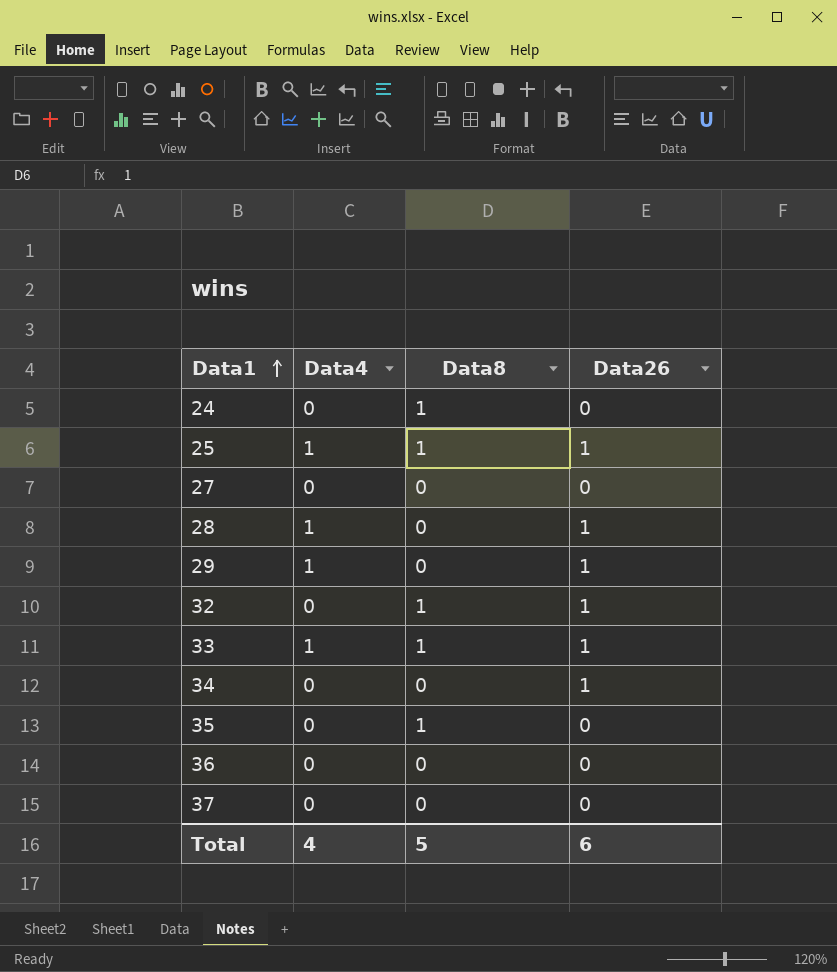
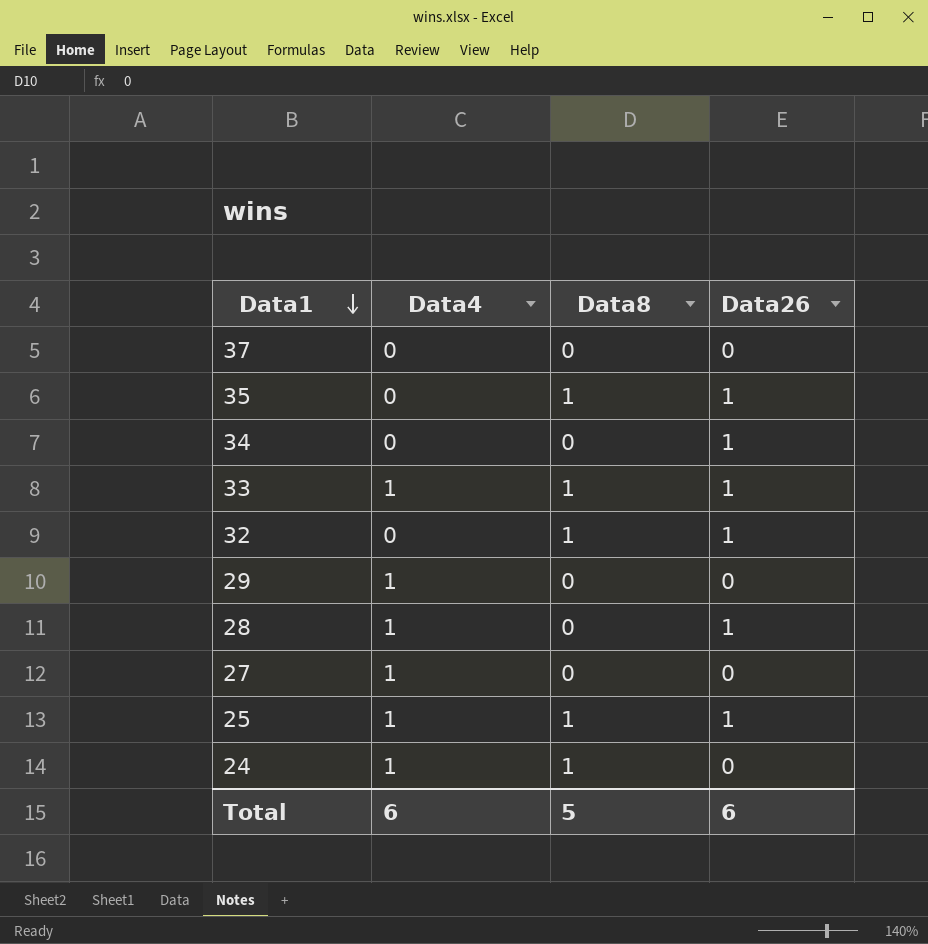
row order: Data1 ascending -> Data1 descending
row 36: 0 | 0 | 0 -> none
35 | Data26: 0 -> 1
29 | Data26: 1 -> 0
27 | Data4: 0 -> 1
24 | Data4: 0 -> 1
Total | Data4: 4 -> 6

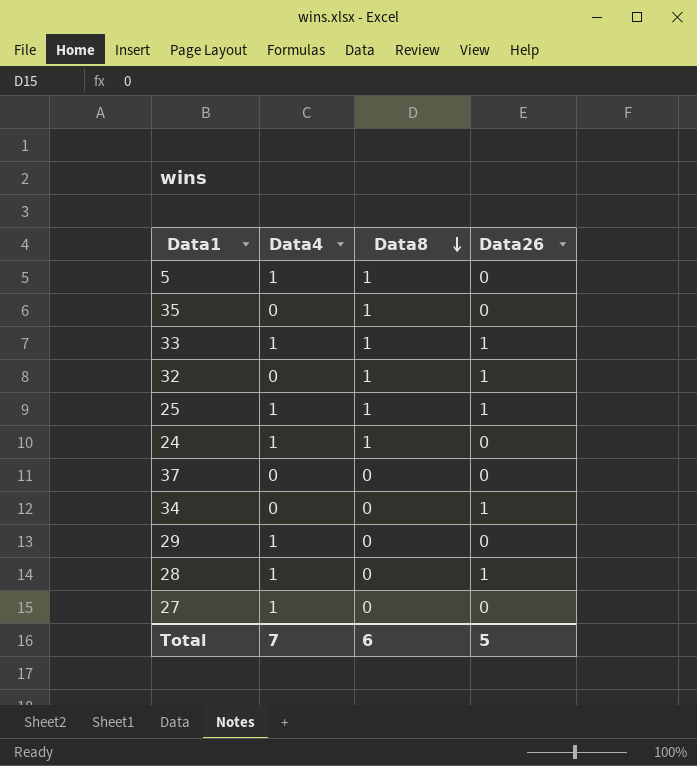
row order: Data1 descending -> Data8 descending
row 5: none -> 1 | 1 | 0
35 | Data26: 1 -> 0
Total | Data4: 6 -> 7
Total | Data8: 5 -> 6
Total | Data26: 6 -> 5

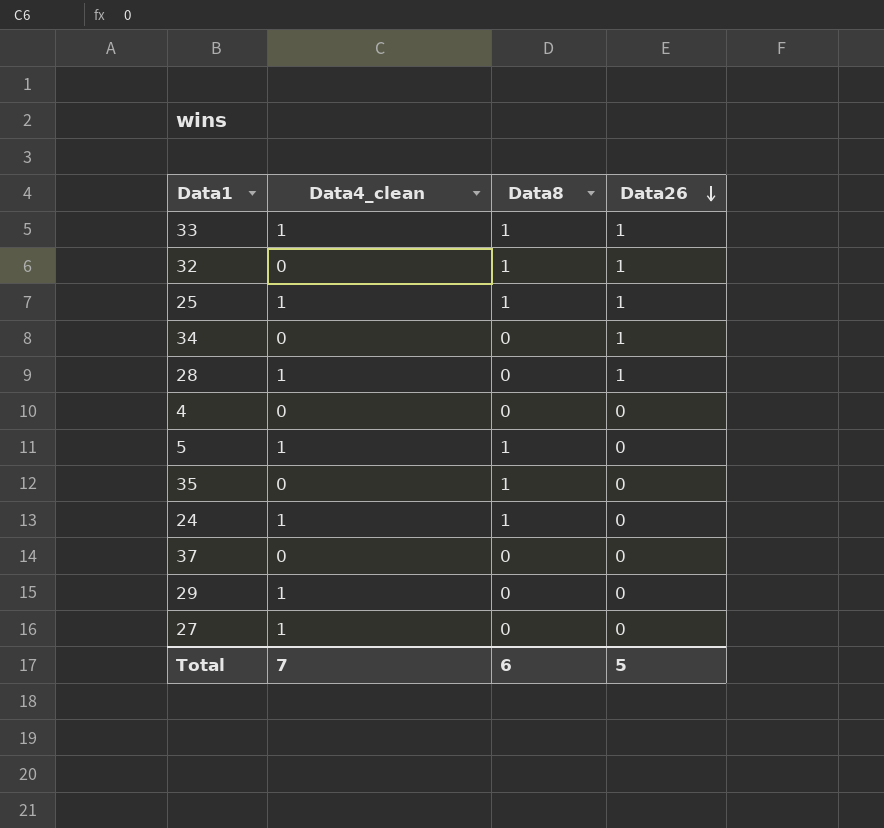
row order: Data8 descending -> Data26 descending
column name: Data4 -> Data4_clean
row 4: none -> 0 | 0 | 0

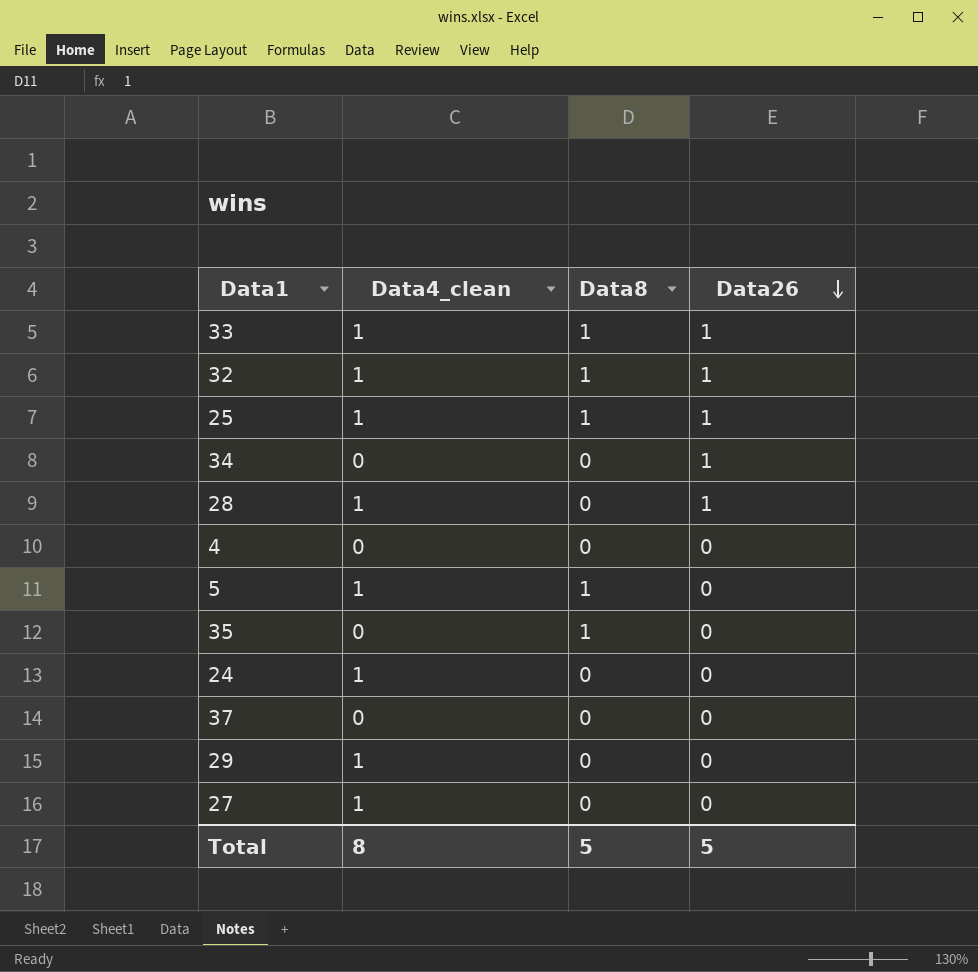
32 | Data4_clean: 0 -> 1
24 | Data8: 1 -> 0
Total | Data4_clean: 7 -> 8
Total | Data8: 6 -> 5

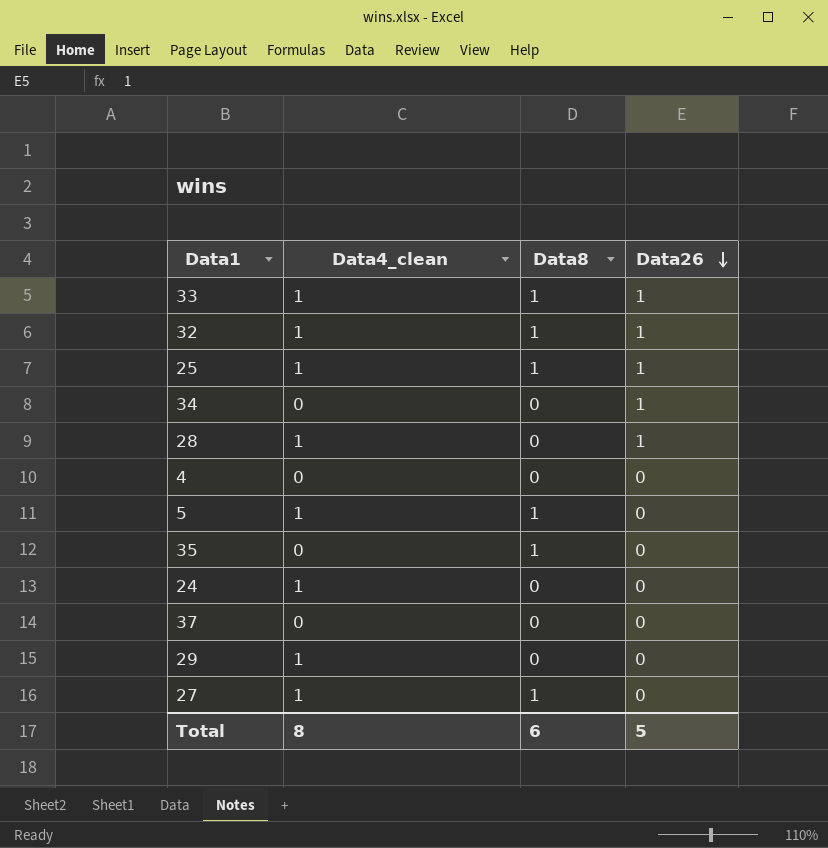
27 | Data8: 0 -> 1
Total | Data8: 5 -> 6

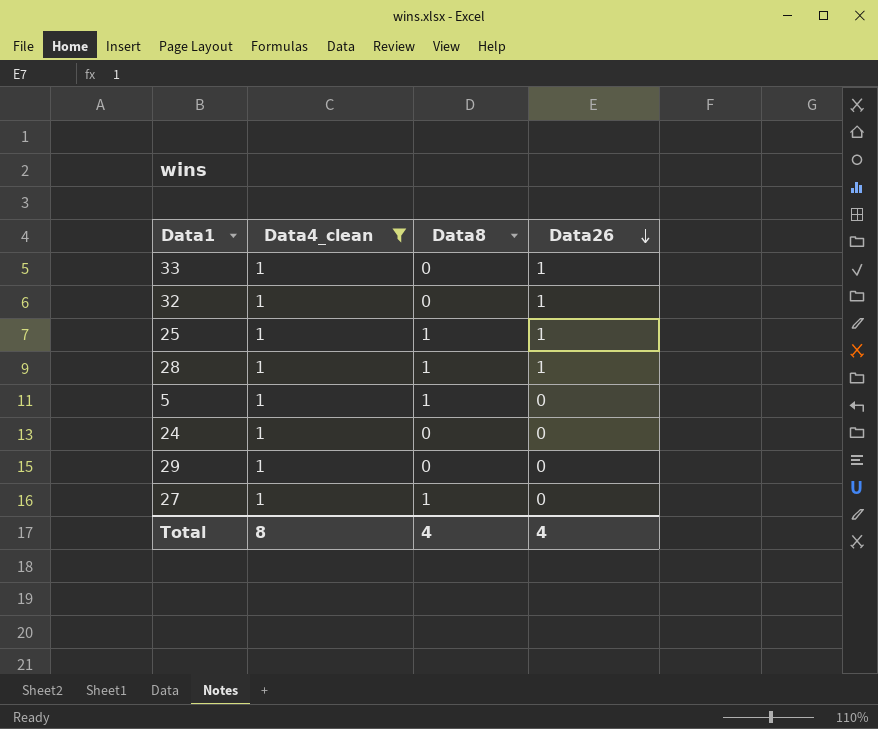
filter: none -> Data4_clean = 1
33 | Data8: 1 -> 0
32 | Data8: 1 -> 0
28 | Data8: 0 -> 1
Total | Data8: 6 -> 4
Total | Data26: 5 -> 4

